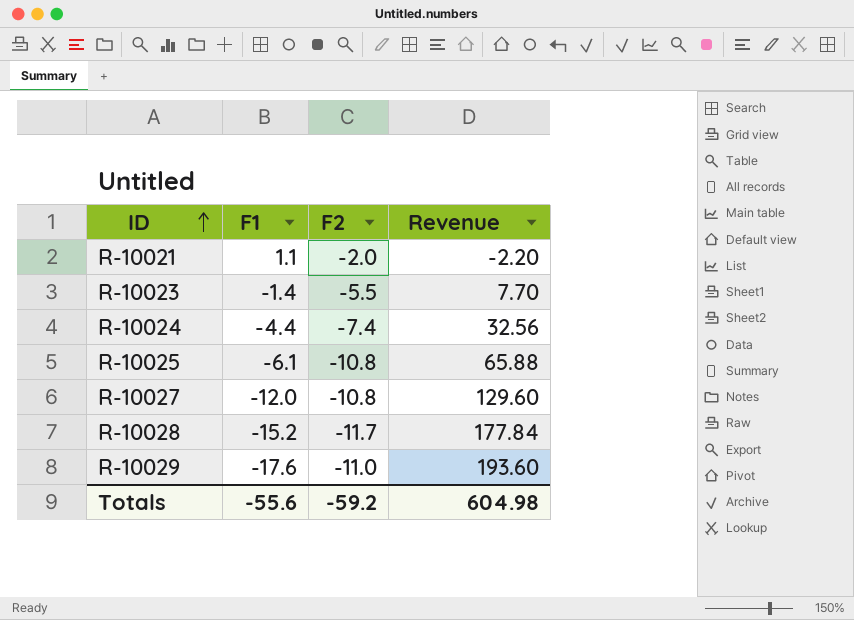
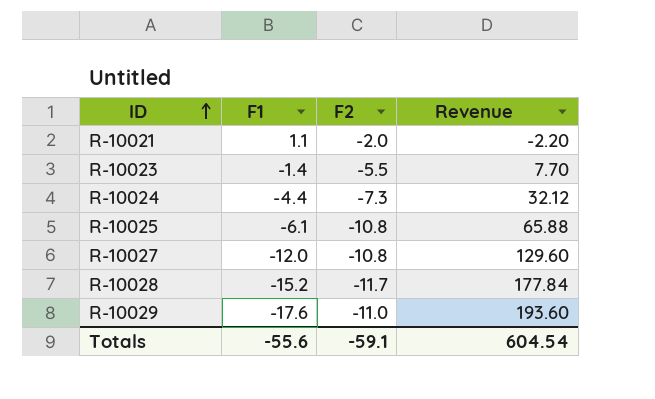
R-10024 | F2: -7.4 -> -7.3
R-10024 | Revenue: 32.56 -> 32.12
Totals | F2: -59.2 -> -59.1
Totals | Revenue: 604.98 -> 604.54

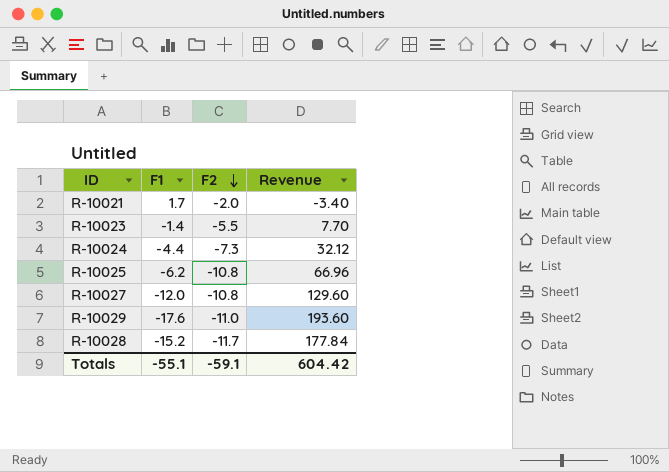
row order: ID ascending -> F2 descending
R-10021 | F1: 1.1 -> 1.7
R-10021 | Revenue: -2.20 -> -3.40
R-10025 | F1: -6.1 -> -6.2
R-10025 | Revenue: 65.88 -> 66.96
Totals | F1: -55.6 -> -55.1
Totals | Revenue: 604.54 -> 604.42

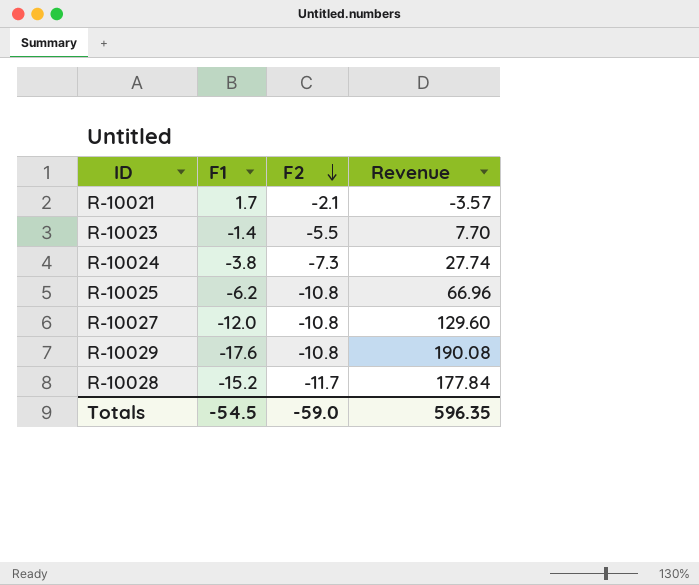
R-10021 | F2: -2.0 -> -2.1
R-10021 | Revenue: -3.40 -> -3.57
R-10024 | F1: -4.4 -> -3.8
R-10024 | Revenue: 32.12 -> 27.74
R-10029 | F2: -11.0 -> -10.8
R-10029 | Revenue: 193.60 -> 190.08
Totals | F1: -55.1 -> -54.5
Totals | F2: -59.1 -> -59.0
Totals | Revenue: 604.42 -> 596.35

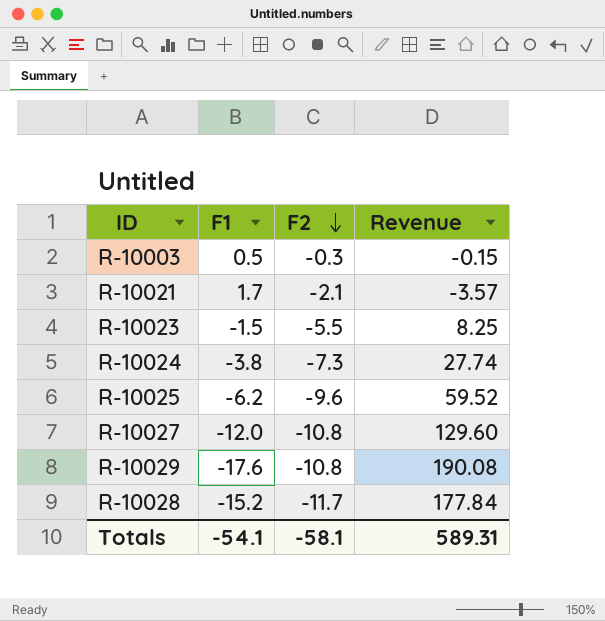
row R-10003: none -> 0.5 | -0.3 | -0.15
R-10023 | F1: -1.4 -> -1.5
R-10023 | Revenue: 7.70 -> 8.25
R-10025 | F2: -10.8 -> -9.6
R-10025 | Revenue: 66.96 -> 59.52
Totals | F1: -54.5 -> -54.1
Totals | F2: -59.0 -> -58.1
Totals | Revenue: 596.35 -> 589.31

